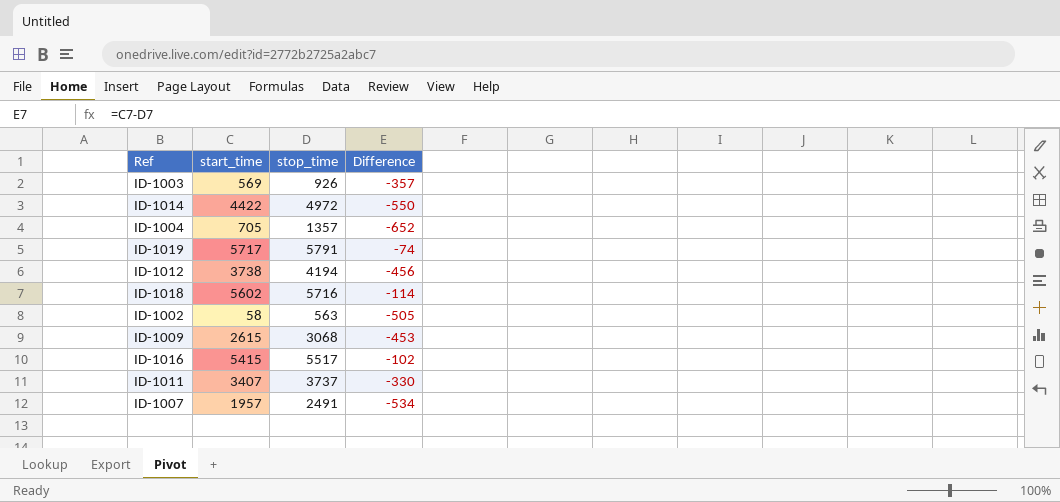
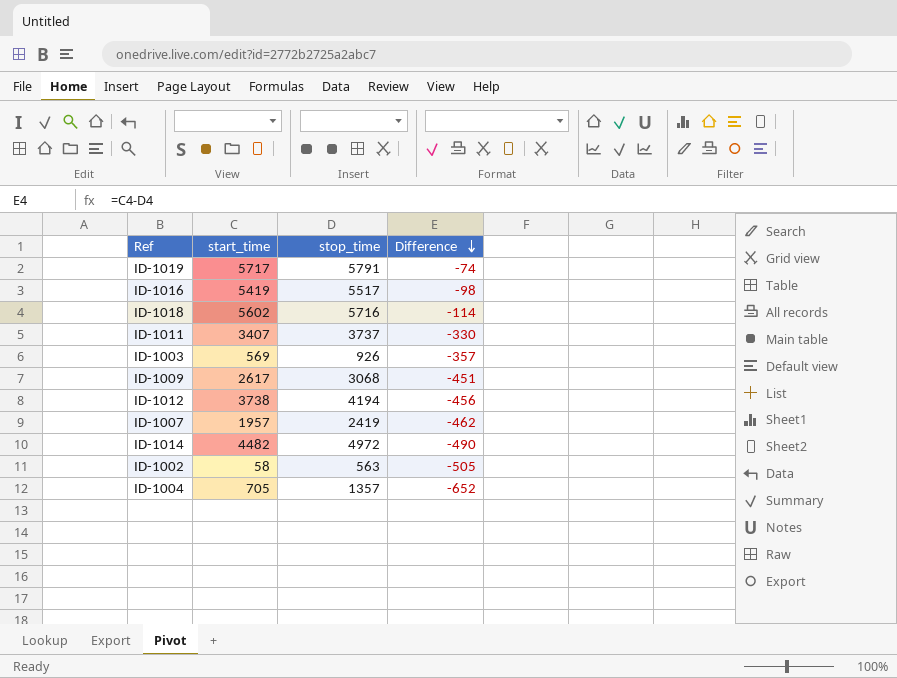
row order: none -> Difference descending
ID-1016 | start_time: 5415 -> 5419
ID-1016 | Difference: -102 -> -98
ID-1009 | start_time: 2615 -> 2617
ID-1009 | Difference: -453 -> -451
ID-1007 | stop_time: 2491 -> 2419
ID-1007 | Difference: -534 -> -462
ID-1014 | start_time: 4422 -> 4482
ID-1014 | Difference: -550 -> -490

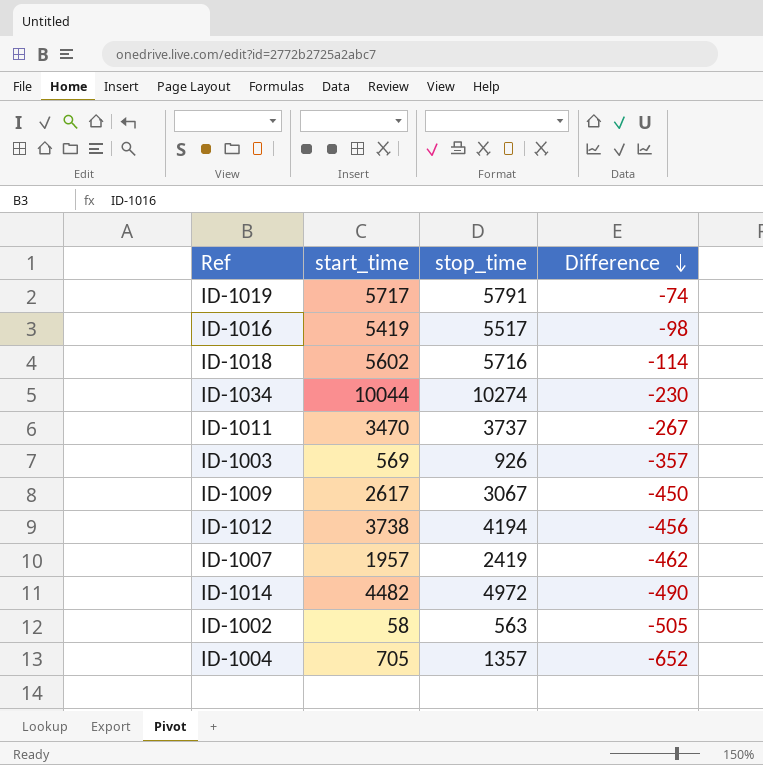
row ID-1034: none -> 10044 | 10274 | -230
ID-1011 | start_time: 3407 -> 3470
ID-1011 | Difference: -330 -> -267
ID-1009 | stop_time: 3068 -> 3067
ID-1009 | Difference: -451 -> -450

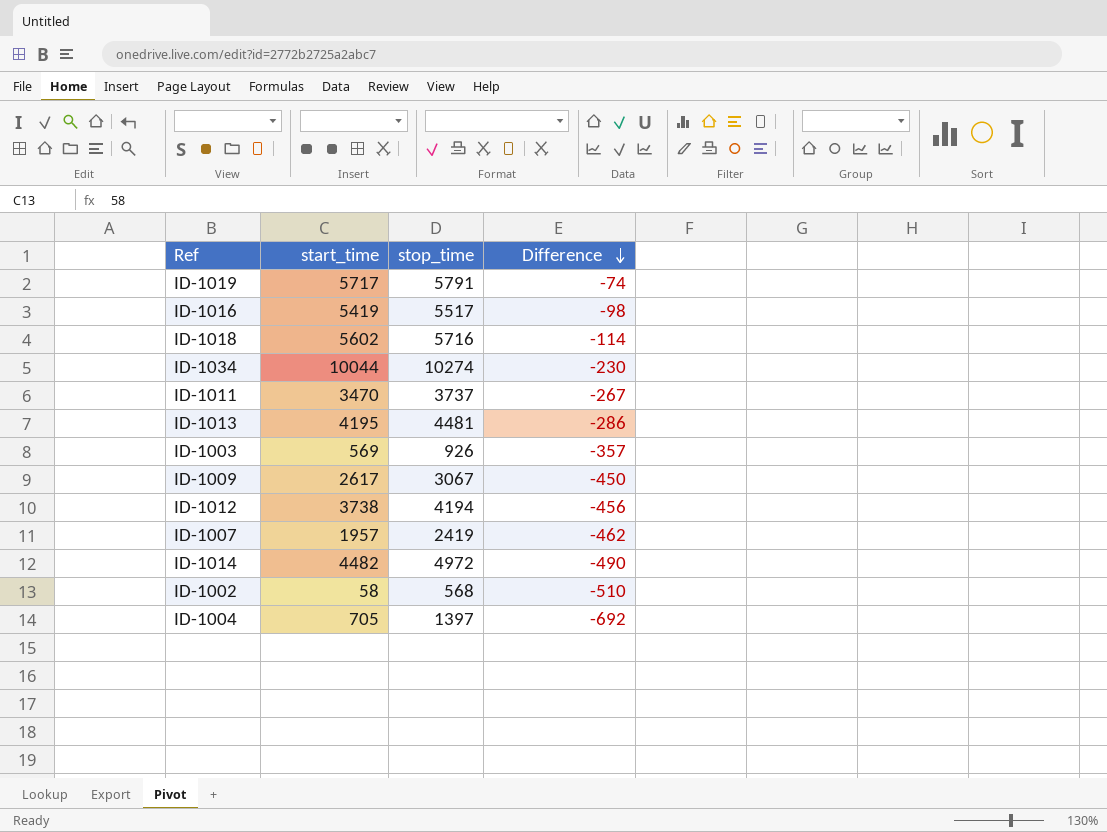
row ID-1013: none -> 4195 | 4481 | -286
ID-1002 | stop_time: 563 -> 568
ID-1002 | Difference: -505 -> -510
ID-1004 | stop_time: 1357 -> 1397
ID-1004 | Difference: -652 -> -692

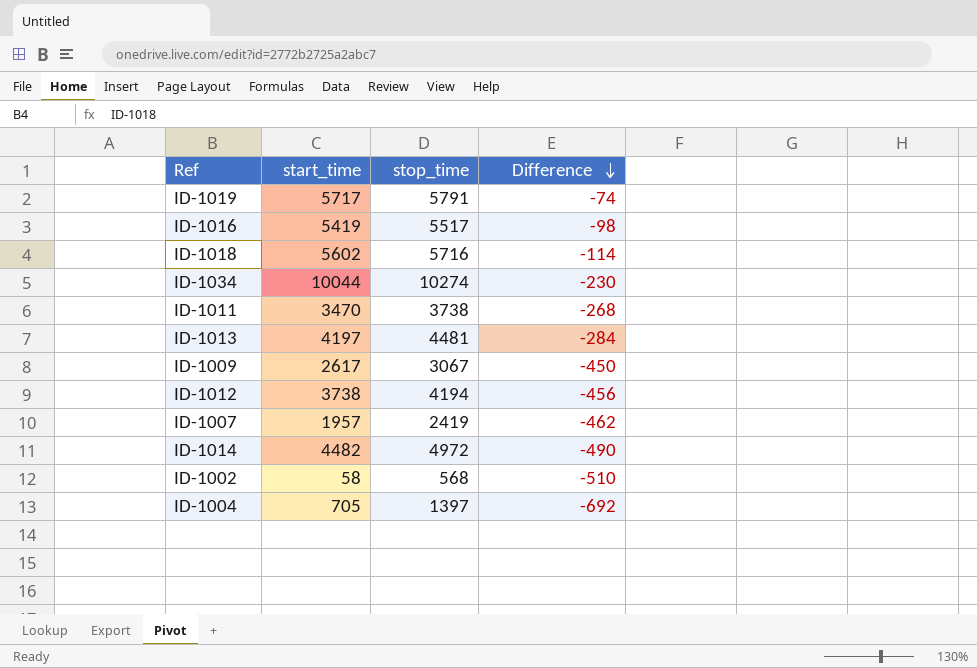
row ID-1003: 569 | 926 | -357 -> none
ID-1011 | stop_time: 3737 -> 3738
ID-1011 | Difference: -267 -> -268
ID-1013 | start_time: 4195 -> 4197
ID-1013 | Difference: -286 -> -284

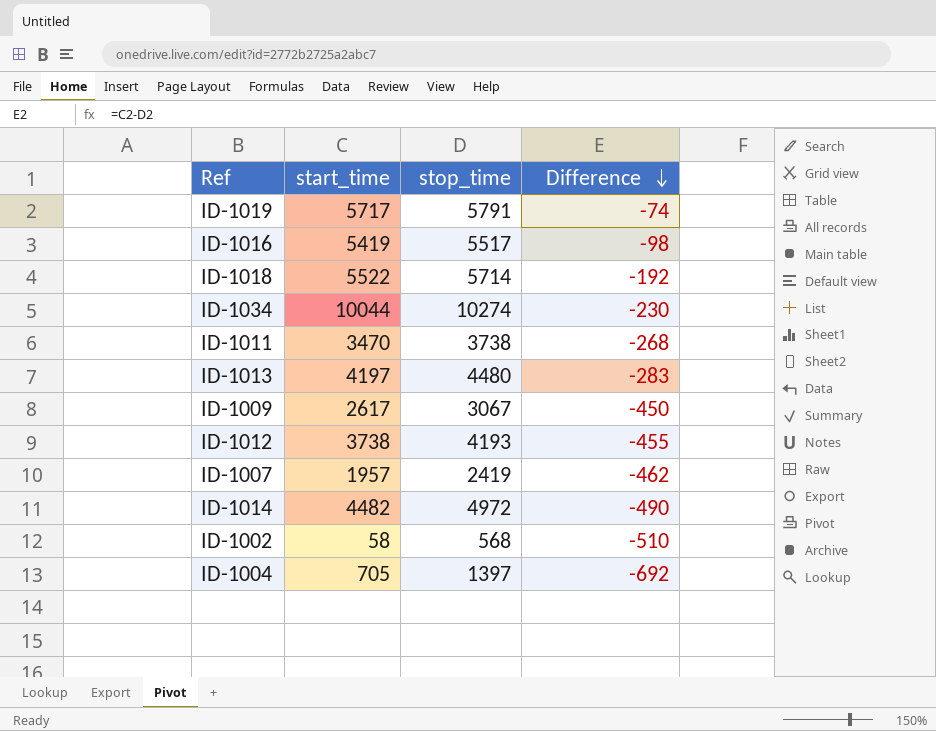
ID-1018 | start_time: 5602 -> 5522
ID-1018 | stop_time: 5716 -> 5714
ID-1018 | Difference: -114 -> -192
ID-1013 | stop_time: 4481 -> 4480
ID-1013 | Difference: -284 -> -283
ID-1012 | stop_time: 4194 -> 4193
ID-1012 | Difference: -456 -> -455

